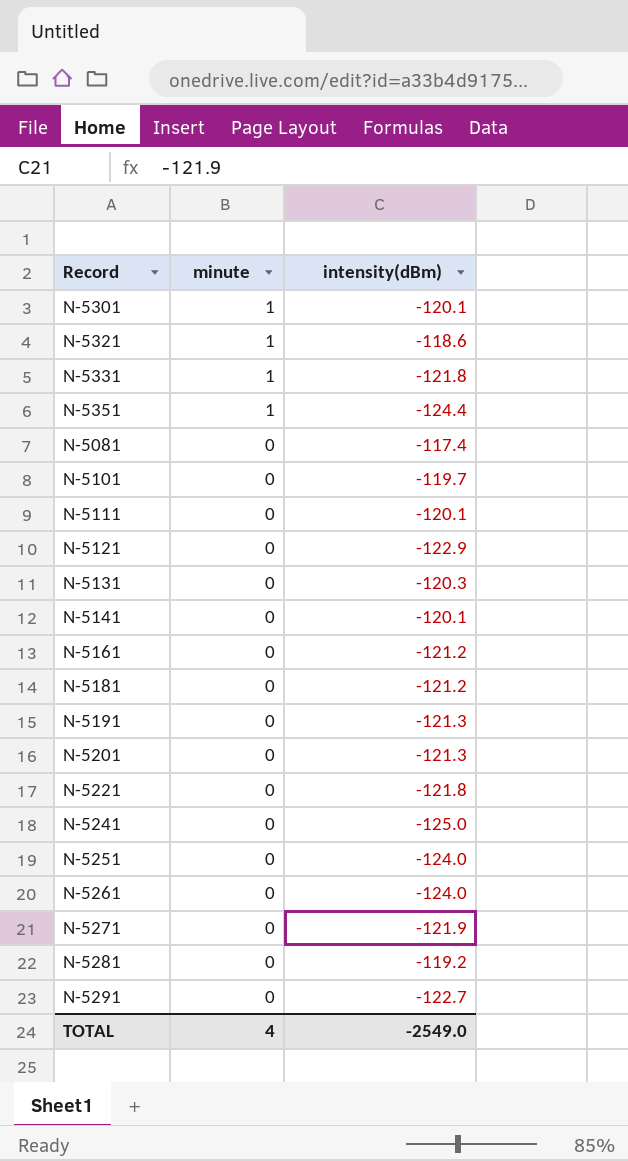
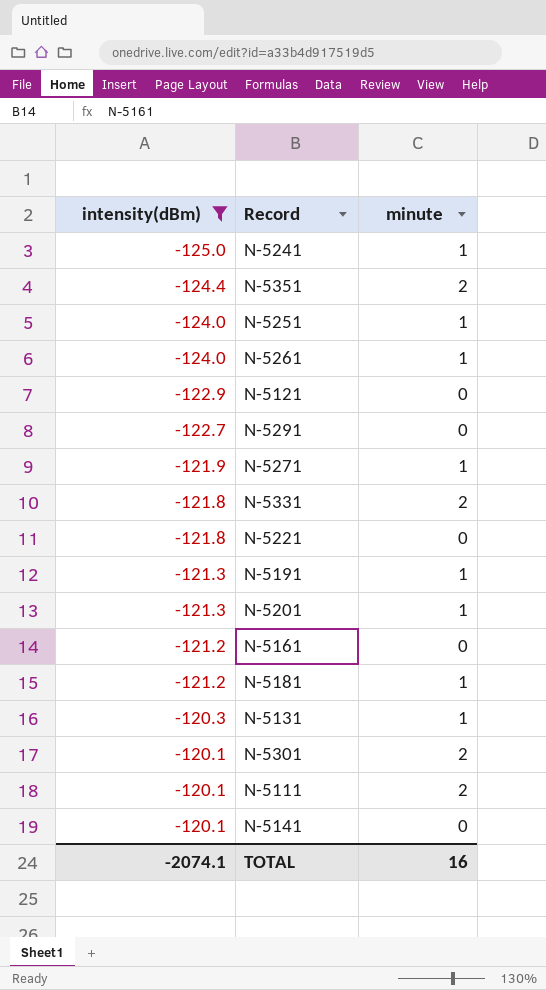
filter: none -> intensity(dBm) <= -120.1
row order: minute descending -> intensity(dBm) ascending
column intensity(dBm) | position: 3 -> 1
N-5241 | minute: 0 -> 1
N-5351 | minute: 1 -> 2
N-5251 | minute: 0 -> 1
N-5261 | minute: 0 -> 1
N-5271 | minute: 0 -> 1
N-5331 | minute: 1 -> 2
N-5191 | minute: 0 -> 1
N-5201 | minute: 0 -> 1
N-5181 | minute: 0 -> 1
N-5131 | minute: 0 -> 1
N-5301 | minute: 1 -> 2
N-5111 | minute: 0 -> 2
TOTAL | intensity(dBm): -2549.0 -> -2074.1
TOTAL | minute: 4 -> 16

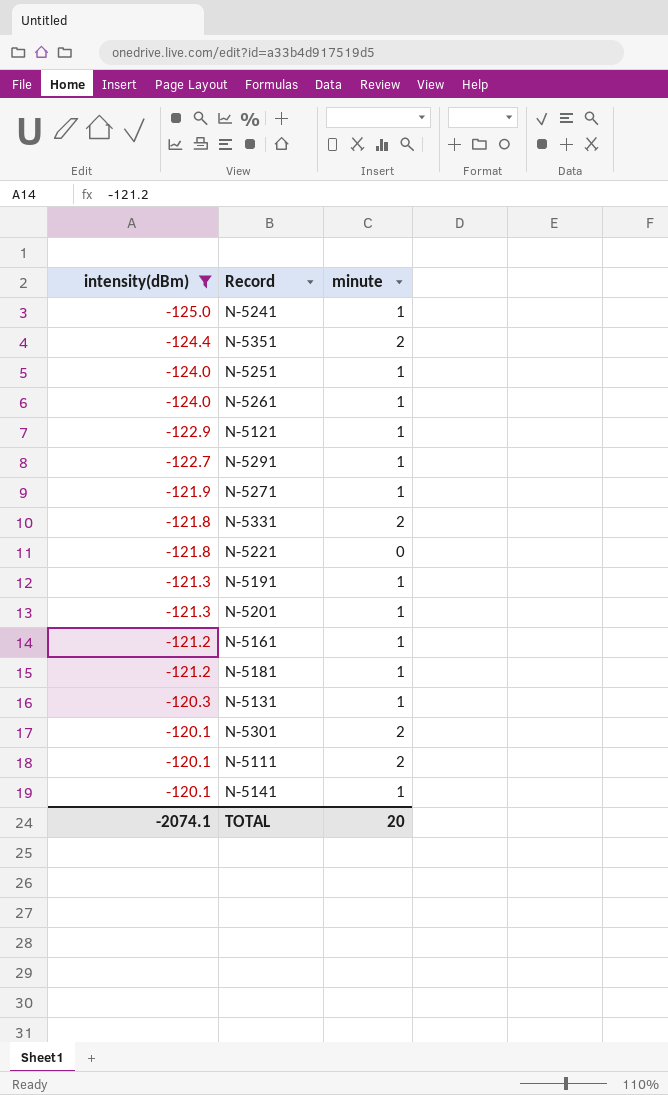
N-5121 | minute: 0 -> 1
N-5291 | minute: 0 -> 1
N-5161 | minute: 0 -> 1
N-5141 | minute: 0 -> 1
TOTAL | minute: 16 -> 20

